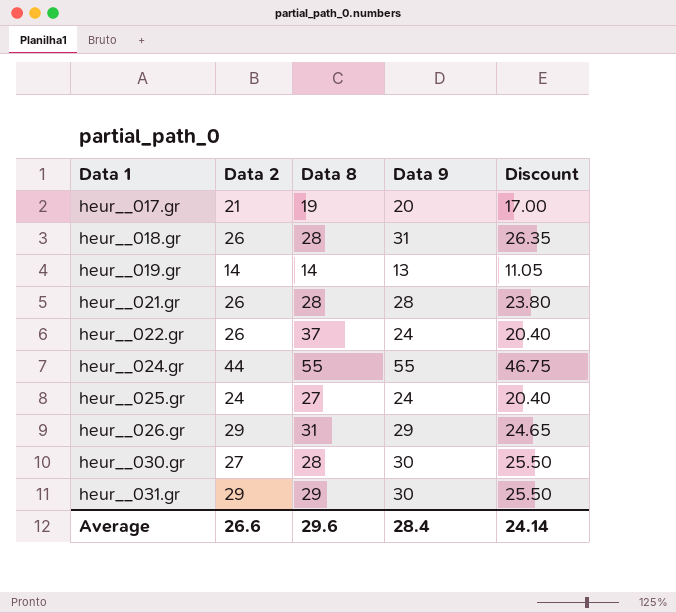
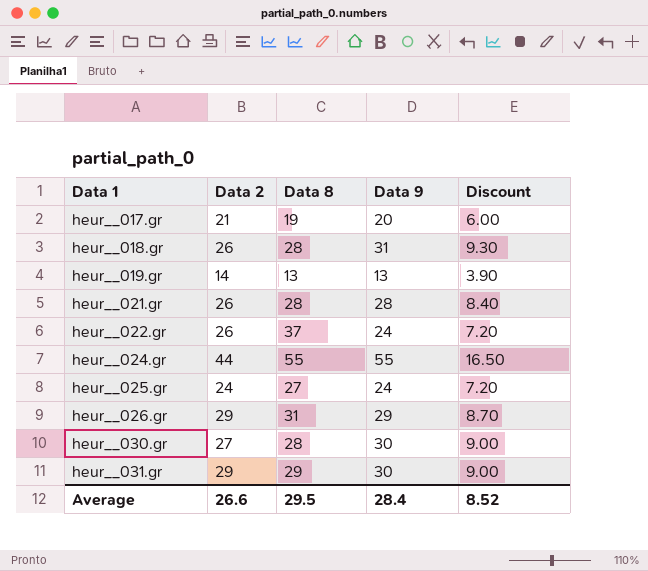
column Discount | formula: [Data 9] * 0.85 -> [Data 9] * 0.3
heur__019.gr | Data 8: 14 -> 13
Average | Data 8: 29.6 -> 29.5
Average | Discount: 24.14 -> 8.52

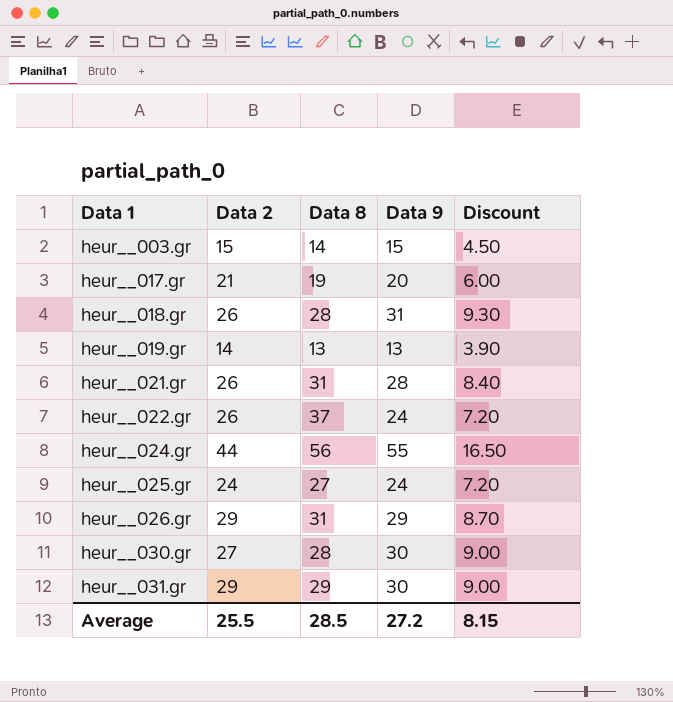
row heur__003.gr: none -> 15 | 14 | 15 | 4.50
heur__021.gr | Data 8: 28 -> 31
heur__024.gr | Data 8: 55 -> 56
Average | Data 2: 26.6 -> 25.5
Average | Data 8: 29.5 -> 28.5
Average | Data 9: 28.4 -> 27.2
Average | Discount: 8.52 -> 8.15

